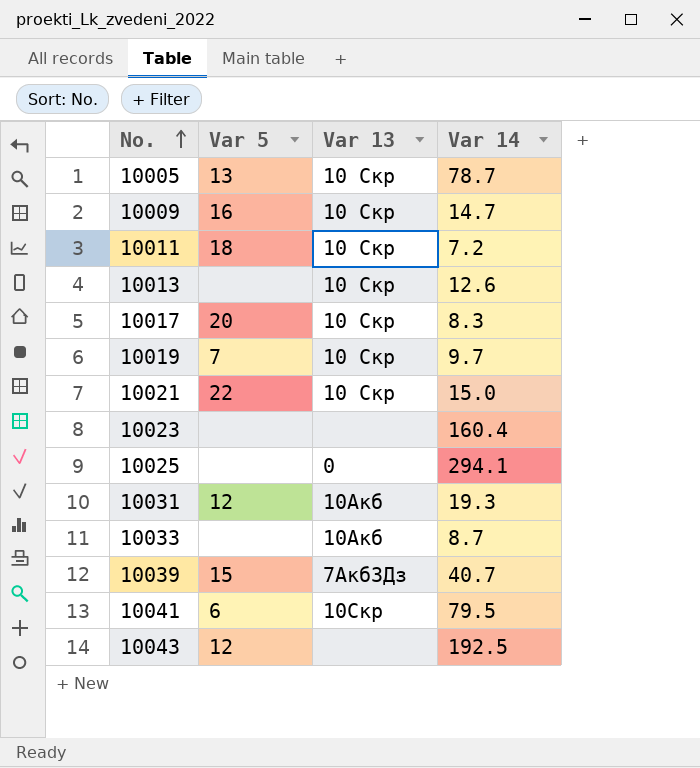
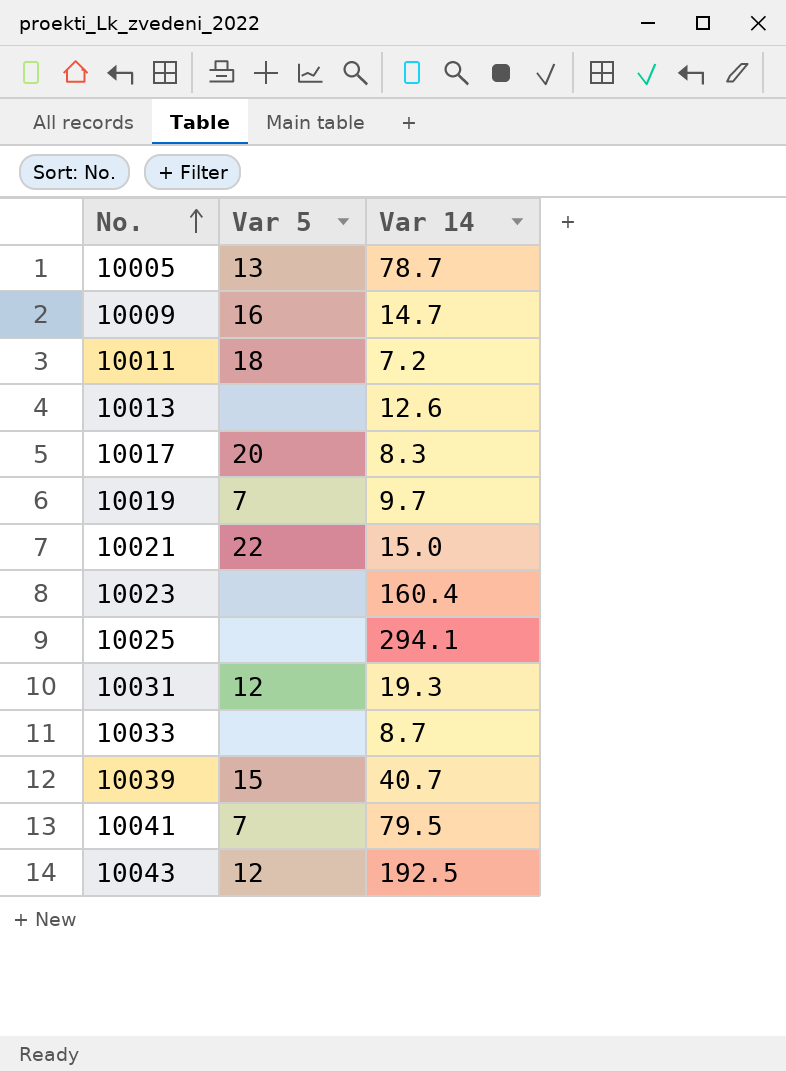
column Var 13 | position: 3 -> none
10041 | Var 5: 6 -> 7

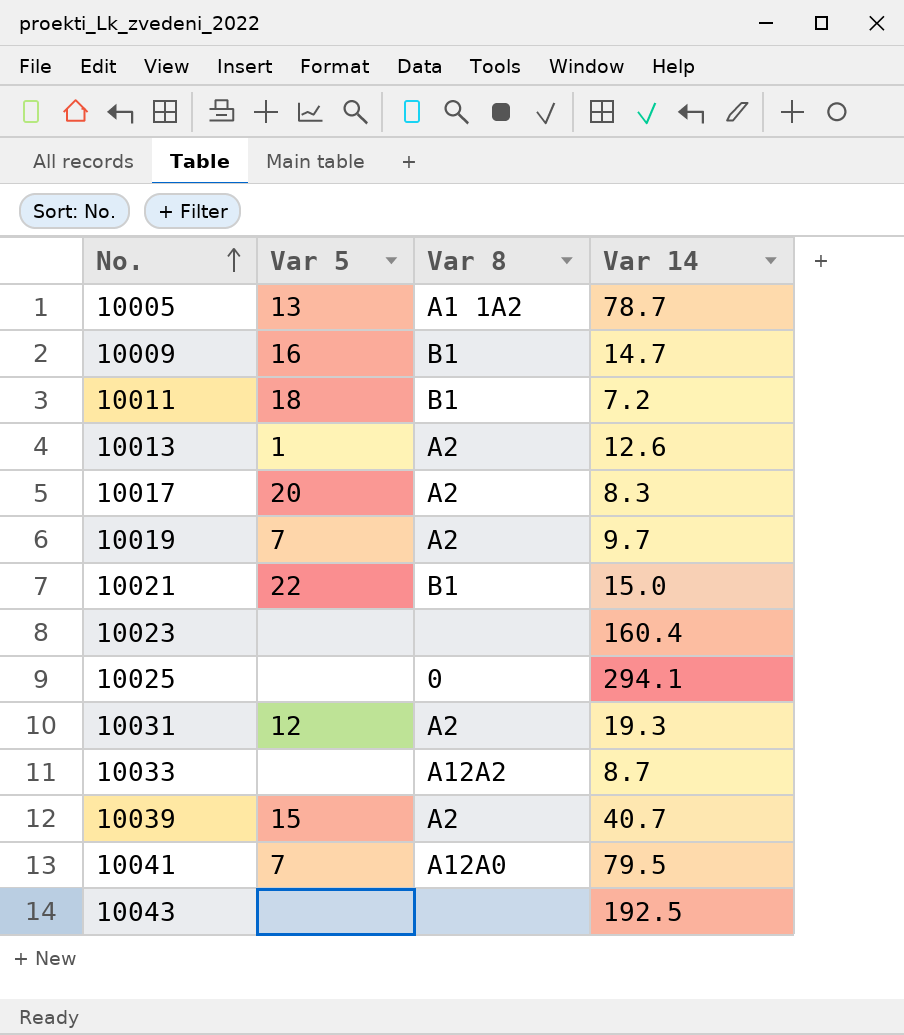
column Var 8 | position: none -> 3
10013 | Var 5: none -> 1
10043 | Var 5: 12 -> none

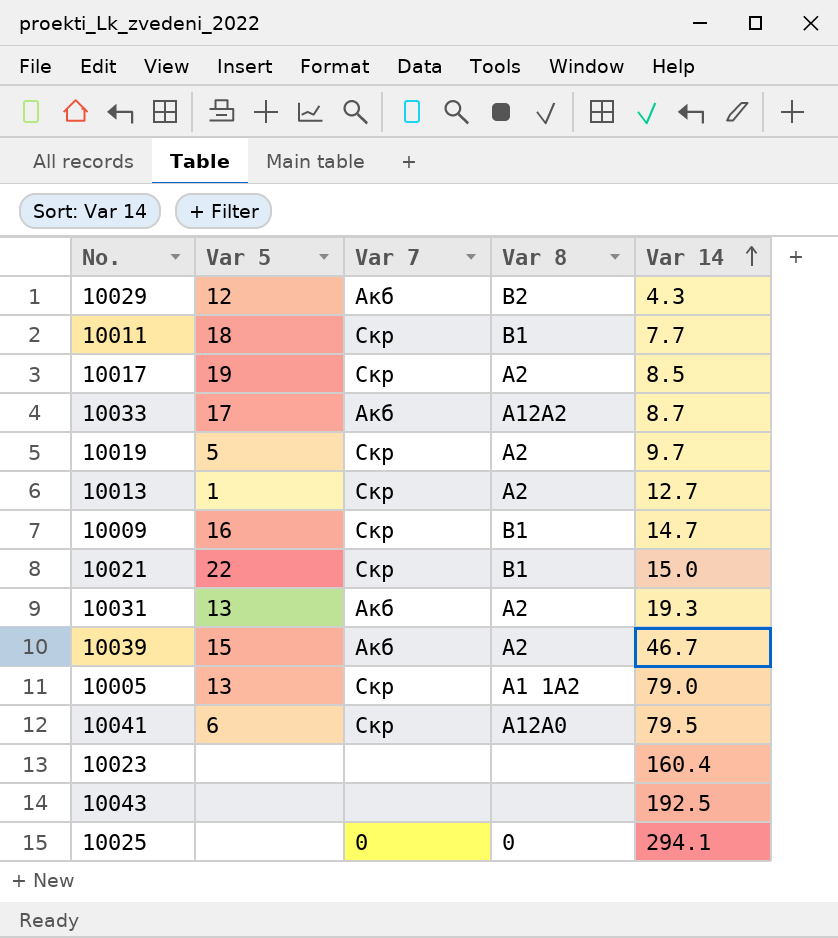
row order: No. ascending -> Var 14 ascending
column Var 7 | position: none -> 3
row 10029: none -> 12 | Акб | В2 | 4.3
10011 | Var 14: 7.2 -> 7.7
10017 | Var 5: 20 -> 19
10017 | Var 14: 8.3 -> 8.5
10033 | Var 5: none -> 17
10019 | Var 5: 7 -> 5
10013 | Var 14: 12.6 -> 12.7
10031 | Var 5: 12 -> 13
10039 | Var 14: 40.7 -> 46.7
10005 | Var 14: 78.7 -> 79.0
10041 | Var 5: 7 -> 6

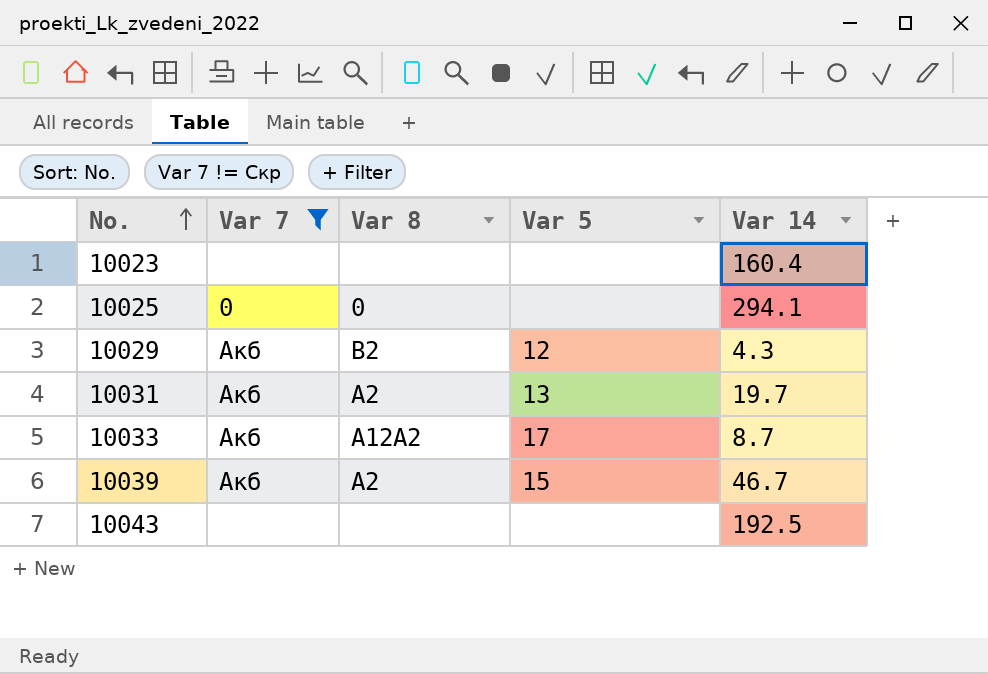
filter: none -> Var 7 != Скр
row order: Var 14 ascending -> No. ascending
column Var 5 | position: 2 -> 4
10031 | Var 14: 19.3 -> 19.7

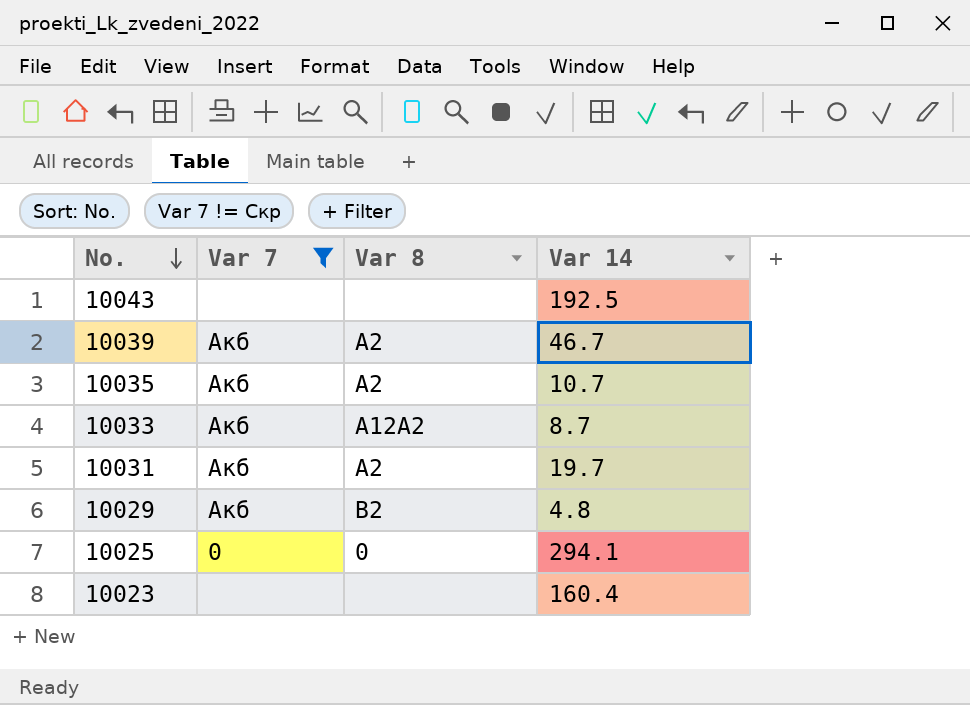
row order: No. ascending -> No. descending
column Var 5 | position: 4 -> none
row 10035: none -> Акб | А2 | 10.7
10029 | Var 14: 4.3 -> 4.8

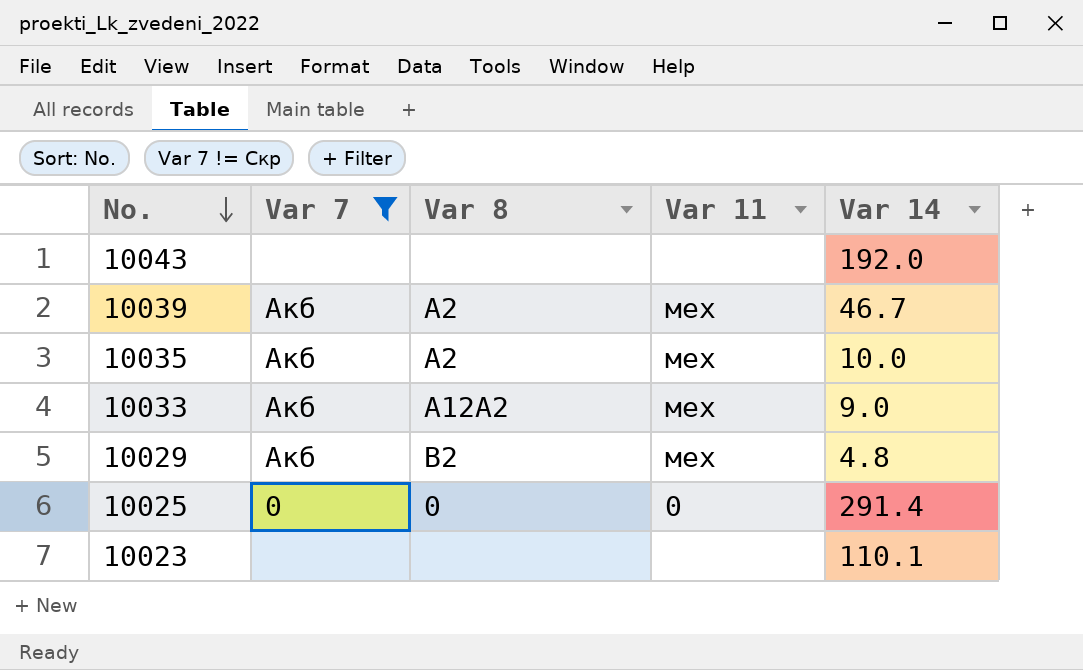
column Var 11 | position: none -> 4
row 10031: Акб | А2 | 19.7 -> none
10043 | Var 14: 192.5 -> 192.0
10035 | Var 14: 10.7 -> 10.0
10033 | Var 14: 8.7 -> 9.0
10025 | Var 14: 294.1 -> 291.4
10023 | Var 14: 160.4 -> 110.1

